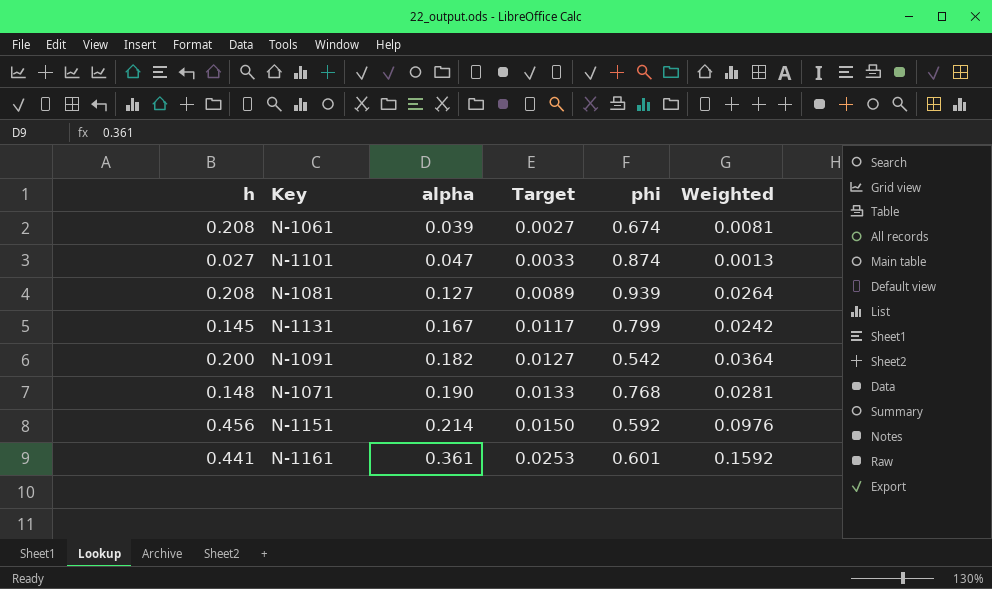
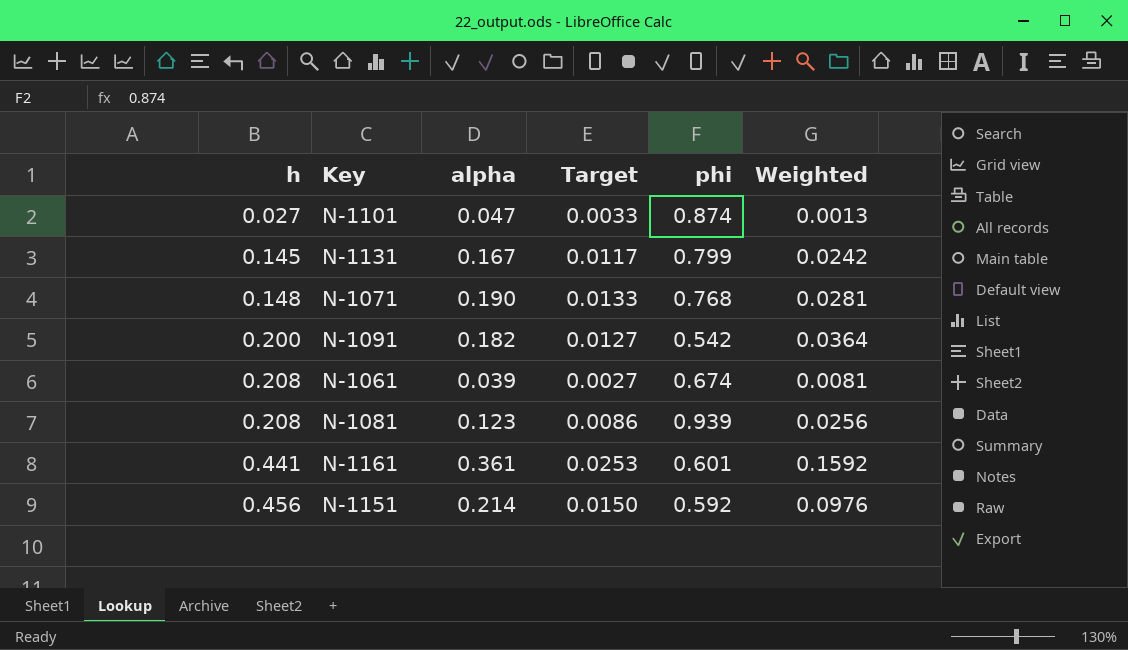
row order: alpha ascending -> h ascending
N-1081 | alpha: 0.127 -> 0.123
N-1081 | Target: 0.0089 -> 0.0086
N-1081 | Weighted: 0.0264 -> 0.0256

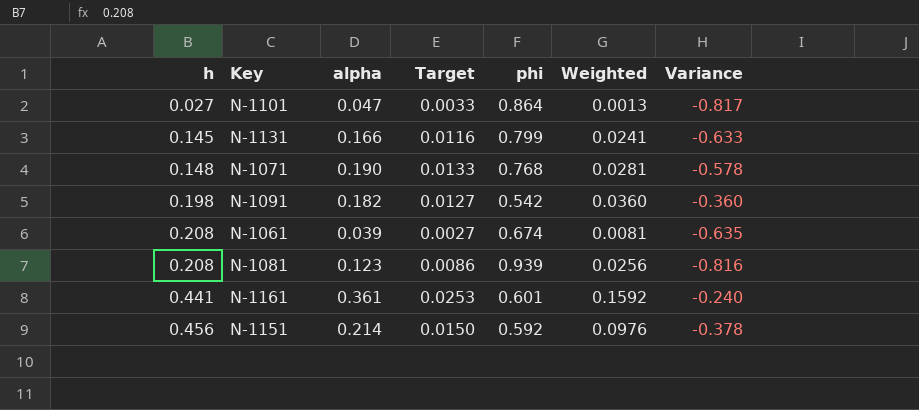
column Variance | formula: none -> [alpha] - [phi]
N-1101 | phi: 0.874 -> 0.864
N-1131 | alpha: 0.167 -> 0.166
N-1131 | Target: 0.0117 -> 0.0116
N-1131 | Weighted: 0.0242 -> 0.0241
N-1091 | h: 0.200 -> 0.198
N-1091 | Weighted: 0.0364 -> 0.0360

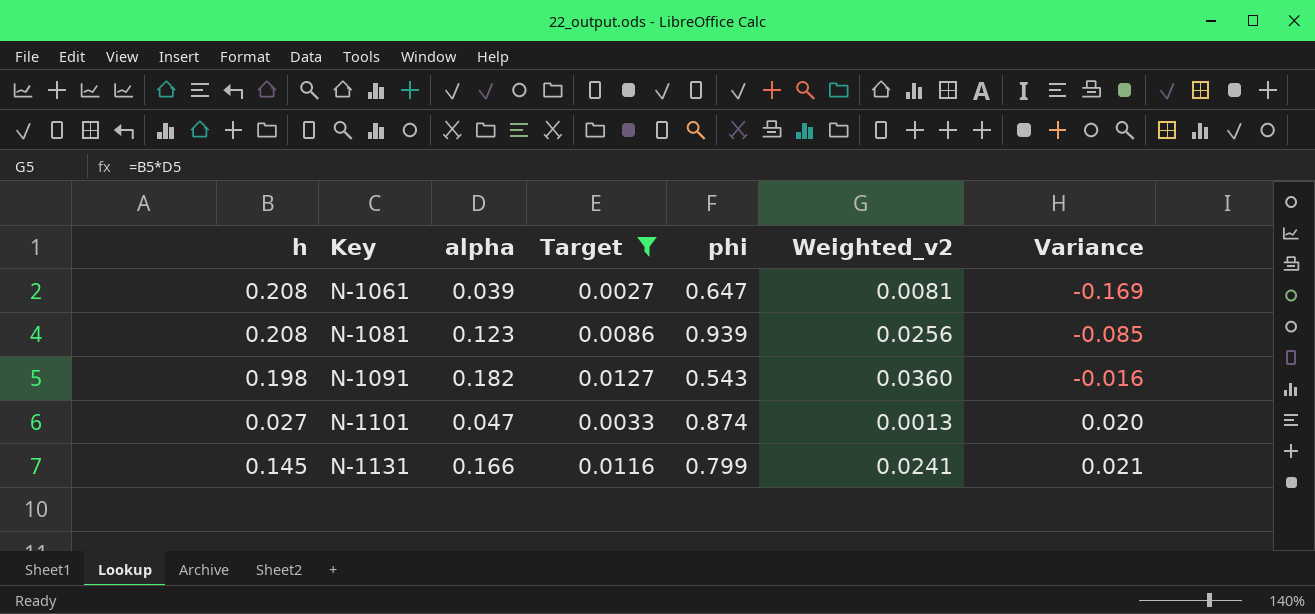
filter: none -> Target <= 0.0127
row order: h ascending -> Key ascending
column name: Weighted -> Weighted_v2
column Variance | formula: [alpha] - [phi] -> [alpha] - [h]
N-1061 | phi: 0.674 -> 0.647
N-1091 | phi: 0.542 -> 0.543
N-1101 | phi: 0.864 -> 0.874

